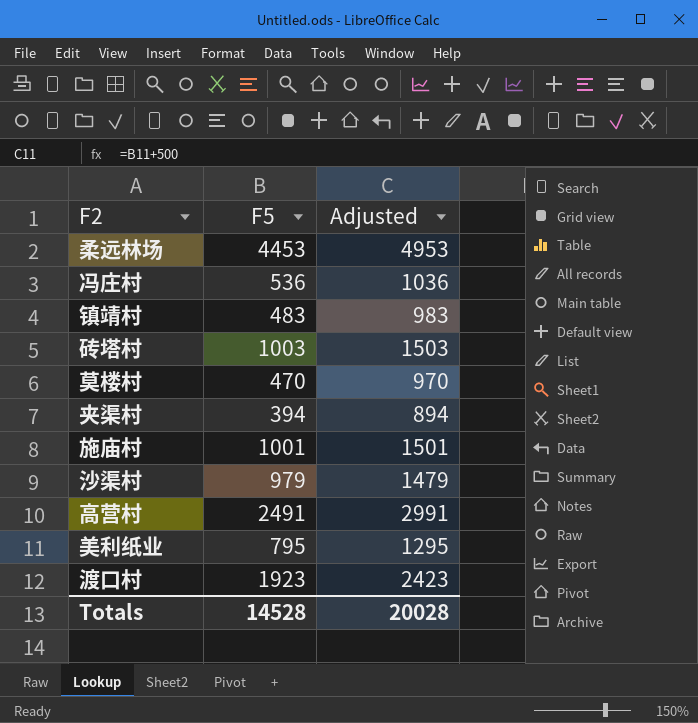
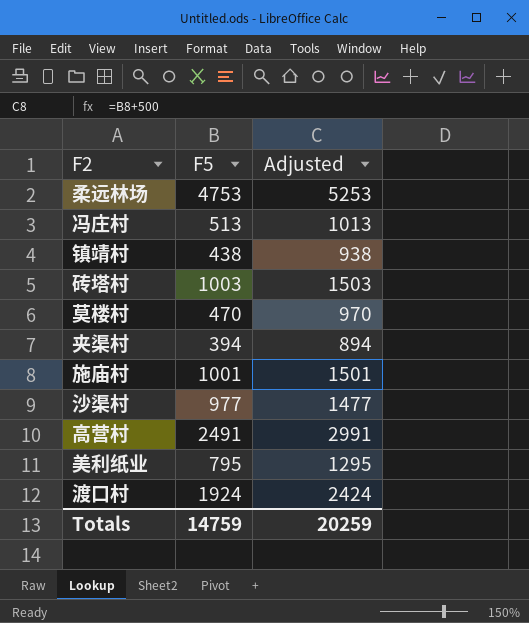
柔远林场 | F5: 4453 -> 4753
柔远林场 | Adjusted: 4953 -> 5253
冯庄村 | F5: 536 -> 513
冯庄村 | Adjusted: 1036 -> 1013
镇靖村 | F5: 483 -> 438
镇靖村 | Adjusted: 983 -> 938
沙渠村 | F5: 979 -> 977
沙渠村 | Adjusted: 1479 -> 1477
渡口村 | F5: 1923 -> 1924
渡口村 | Adjusted: 2423 -> 2424
Totals | F5: 14528 -> 14759
Totals | Adjusted: 20028 -> 20259

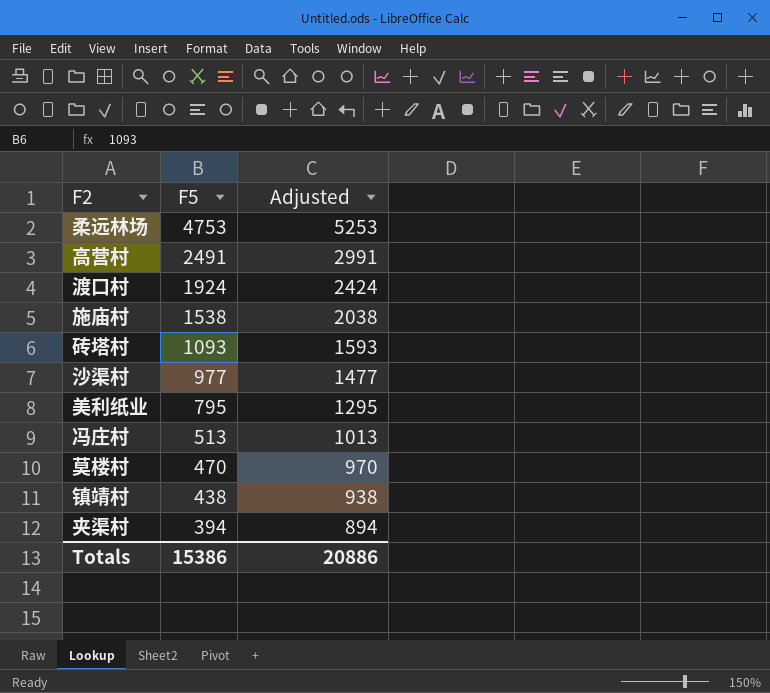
row order: none -> F5 descending
施庙村 | F5: 1001 -> 1538
施庙村 | Adjusted: 1501 -> 2038
砖塔村 | F5: 1003 -> 1093
砖塔村 | Adjusted: 1503 -> 1593
Totals | F5: 14759 -> 15386
Totals | Adjusted: 20259 -> 20886

